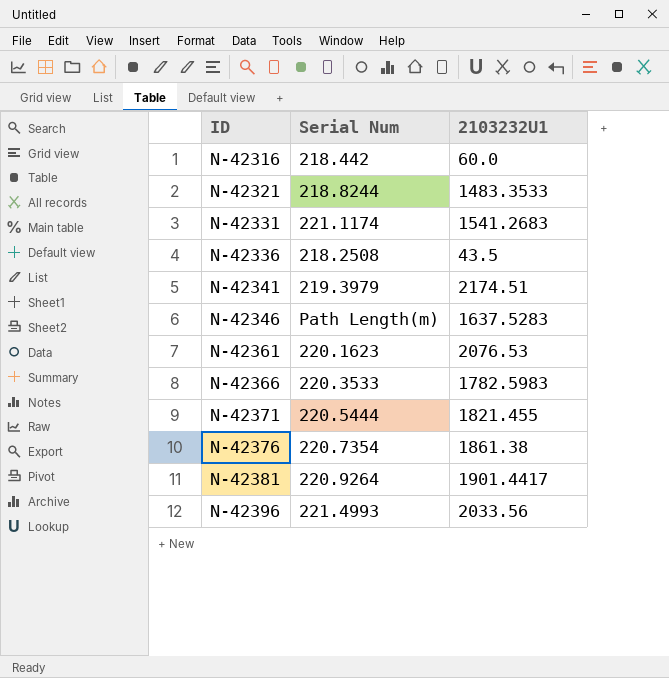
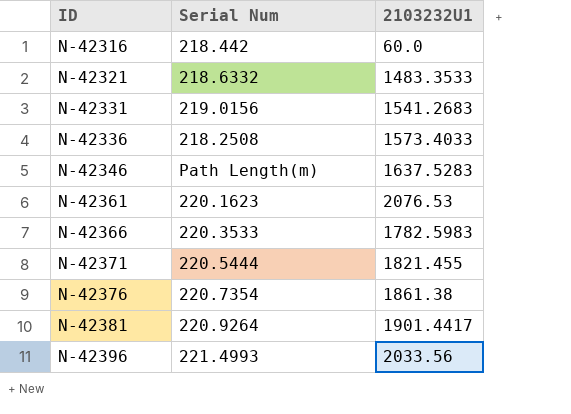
row N-42341: 219.3979 | 2174.51 -> none
N-42321 | Serial Num: 218.8244 -> 218.6332
N-42331 | Serial Num: 221.1174 -> 219.0156
N-42336 | 2103232U1: 43.5 -> 1573.4033

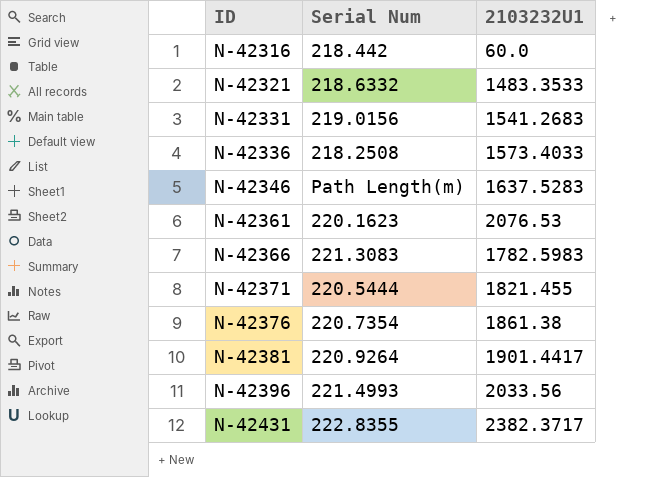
N-42366 | Serial Num: 220.3533 -> 221.3083
row N-42431: none -> 222.8355 | 2382.3717

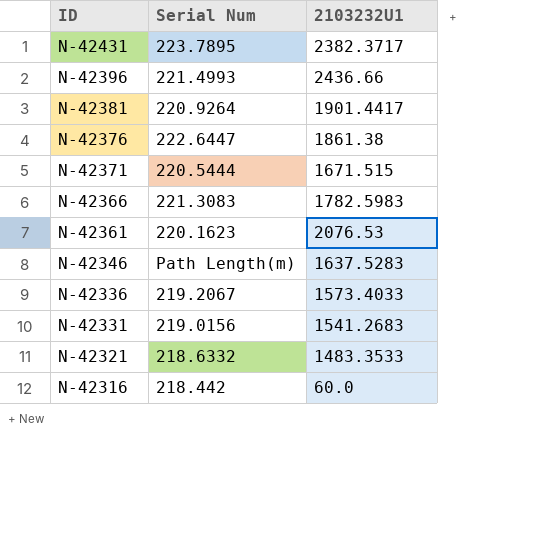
row order: ID ascending -> ID descending
N-42431 | Serial Num: 222.8355 -> 223.7895
N-42396 | 2103232U1: 2033.56 -> 2436.66
N-42376 | Serial Num: 220.7354 -> 222.6447
N-42371 | 2103232U1: 1821.455 -> 1671.515
N-42336 | Serial Num: 218.2508 -> 219.2067

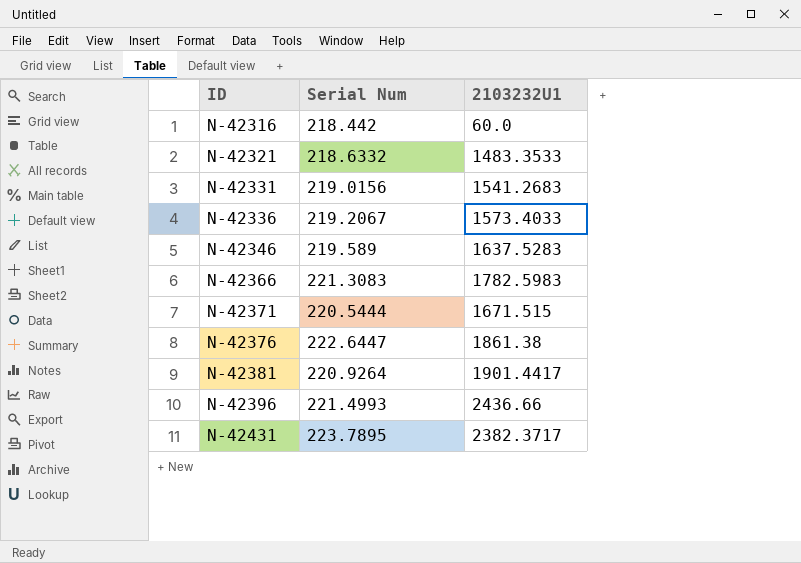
row order: ID descending -> ID ascending
row N-42361: 220.1623 | 2076.53 -> none
N-42346 | Serial Num: Path Length(m) -> 219.589

